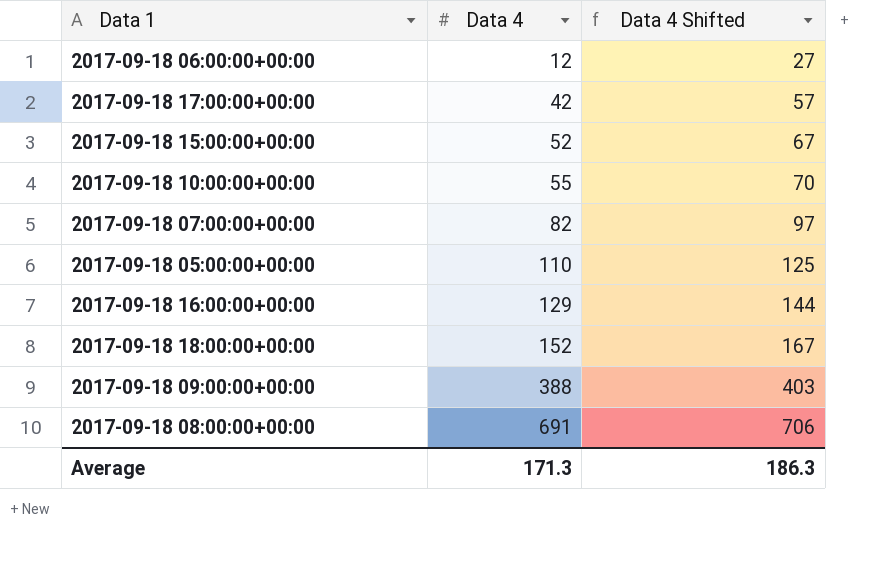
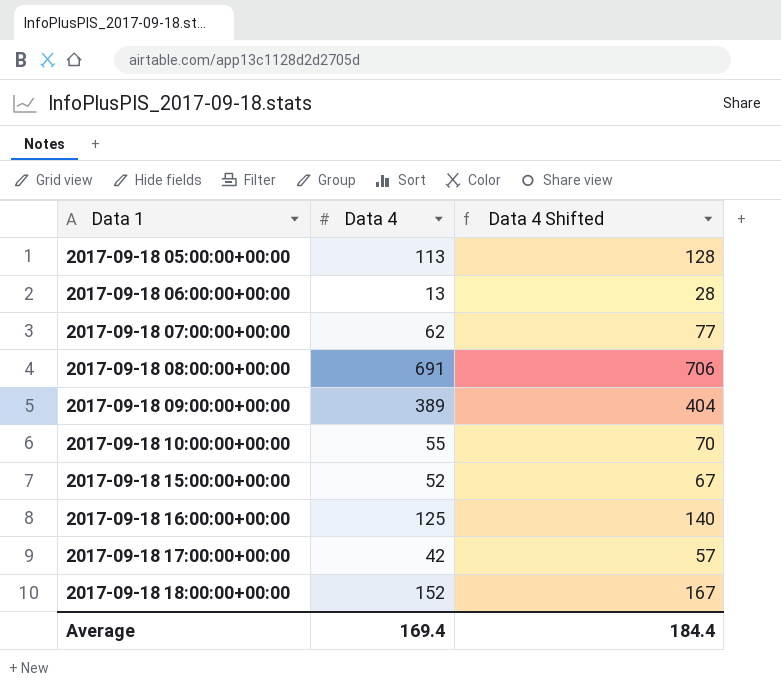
row order: Data 4 ascending -> Data 1 ascending
2017-09-18 05:00:00+00:00 | Data 4: 110 -> 113
2017-09-18 05:00:00+00:00 | Data 4 Shifted: 125 -> 128
2017-09-18 06:00:00+00:00 | Data 4: 12 -> 13
2017-09-18 06:00:00+00:00 | Data 4 Shifted: 27 -> 28
2017-09-18 07:00:00+00:00 | Data 4: 82 -> 62
2017-09-18 07:00:00+00:00 | Data 4 Shifted: 97 -> 77
2017-09-18 09:00:00+00:00 | Data 4: 388 -> 389
2017-09-18 09:00:00+00:00 | Data 4 Shifted: 403 -> 404
2017-09-18 16:00:00+00:00 | Data 4: 129 -> 125
2017-09-18 16:00:00+00:00 | Data 4 Shifted: 144 -> 140
Average | Data 4: 171.3 -> 169.4
Average | Data 4 Shifted: 186.3 -> 184.4

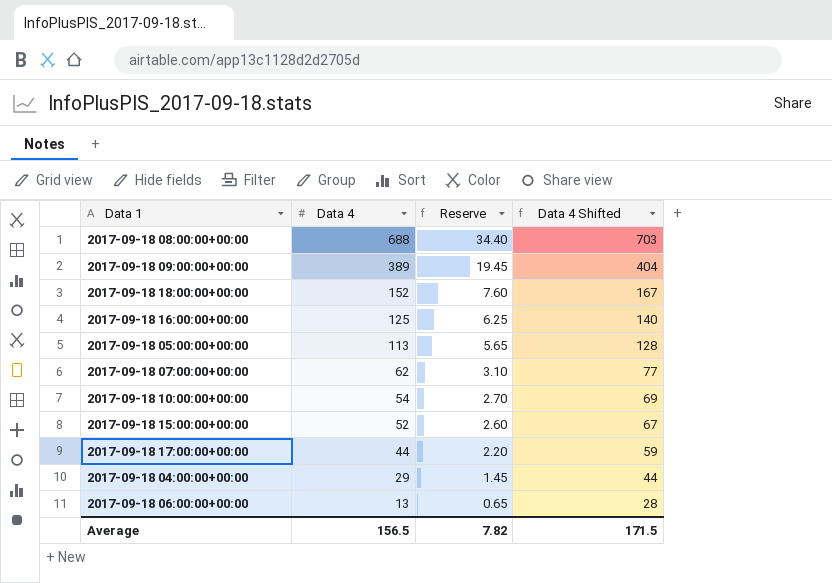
row order: Data 1 ascending -> Data 4 descending
column Reserve | formula: none -> [Data 4] * 0.05
2017-09-18 08:00:00+00:00 | Data 4: 691 -> 688
2017-09-18 08:00:00+00:00 | Data 4 Shifted: 706 -> 703
2017-09-18 10:00:00+00:00 | Data 4: 55 -> 54
2017-09-18 10:00:00+00:00 | Data 4 Shifted: 70 -> 69
2017-09-18 17:00:00+00:00 | Data 4: 42 -> 44
2017-09-18 17:00:00+00:00 | Data 4 Shifted: 57 -> 59
row 2017-09-18 04:00:00+00:00: none -> 29 | 1.45 | 44
Average | Data 4: 169.4 -> 156.5
Average | Data 4 Shifted: 184.4 -> 171.5

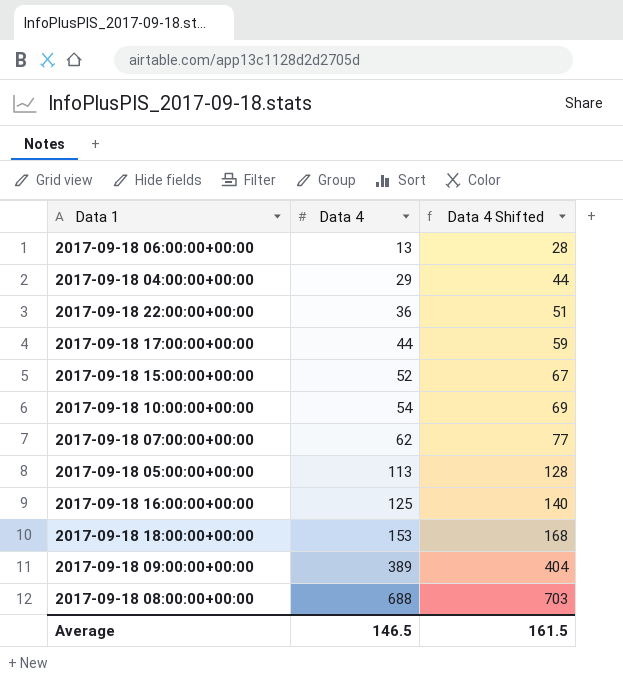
row order: Data 4 descending -> Data 4 ascending
column Reserve | formula: [Data 4] * 0.05 -> none
row 2017-09-18 22:00:00+00:00: none -> 36 | 51
2017-09-18 18:00:00+00:00 | Data 4: 152 -> 153
2017-09-18 18:00:00+00:00 | Data 4 Shifted: 167 -> 168
Average | Data 4: 156.5 -> 146.5
Average | Data 4 Shifted: 171.5 -> 161.5

